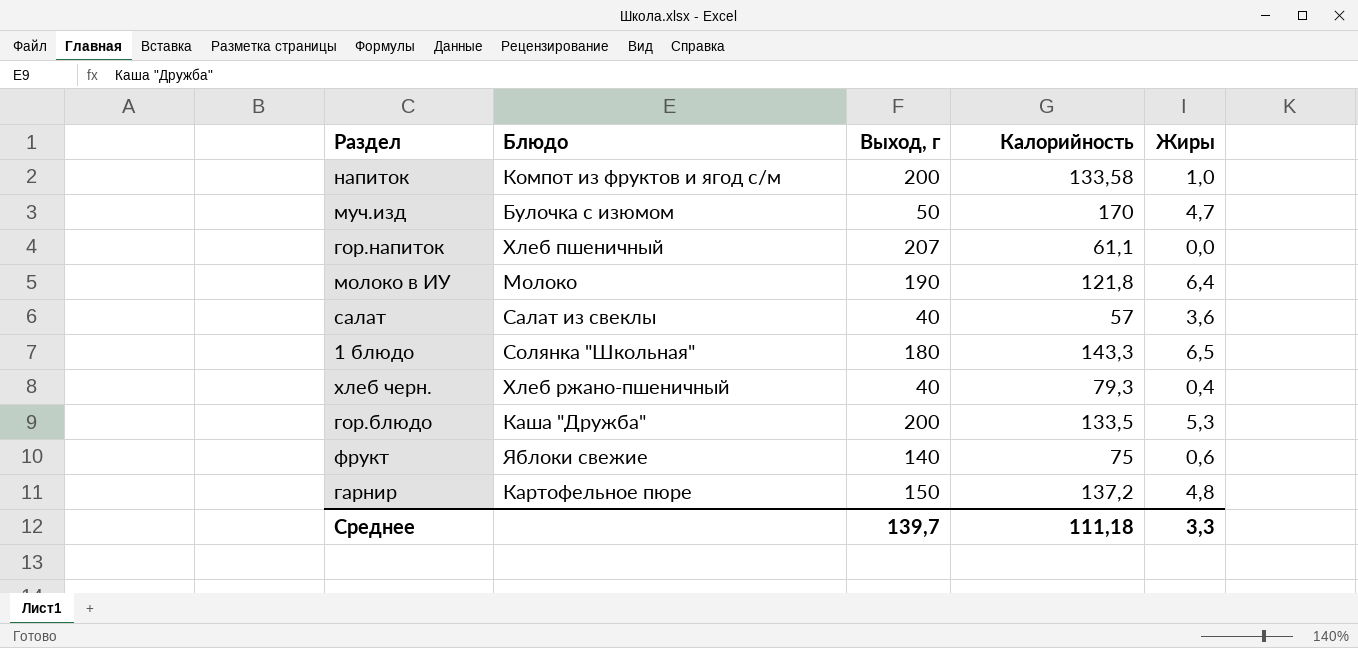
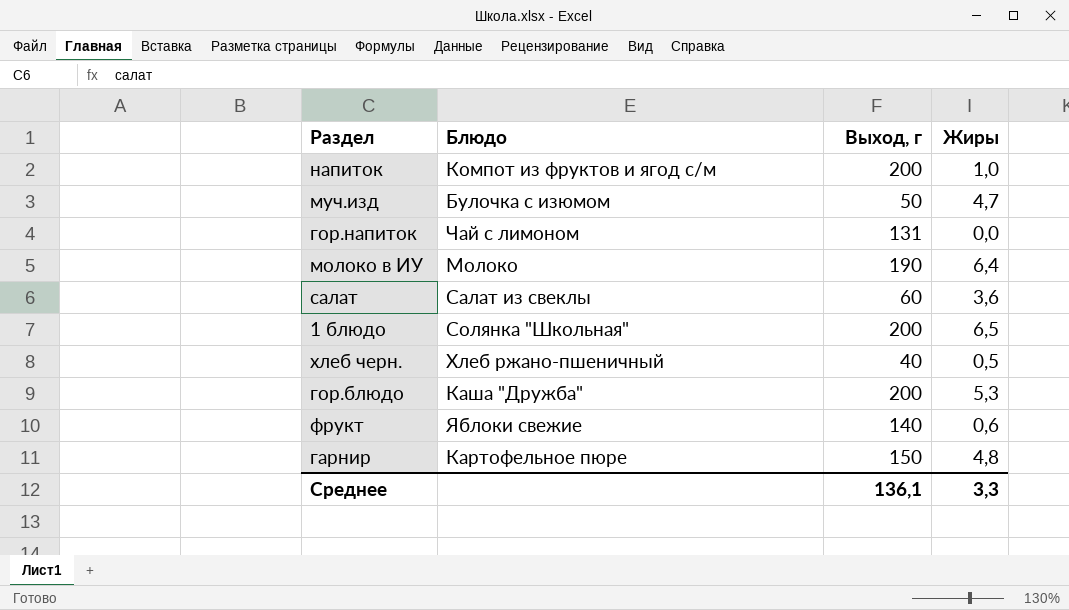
column Калорийность | position: 4 -> none
гор.напиток | Блюдо: Хлеб пшеничный -> Чай с лимоном
гор.напиток | Выход, г: 207 -> 131
салат | Выход, г: 40 -> 60
1 блюдо | Выход, г: 180 -> 200
хлеб черн. | Жиры: 0,4 -> 0,5
Среднее | Выход, г: 139,7 -> 136,1

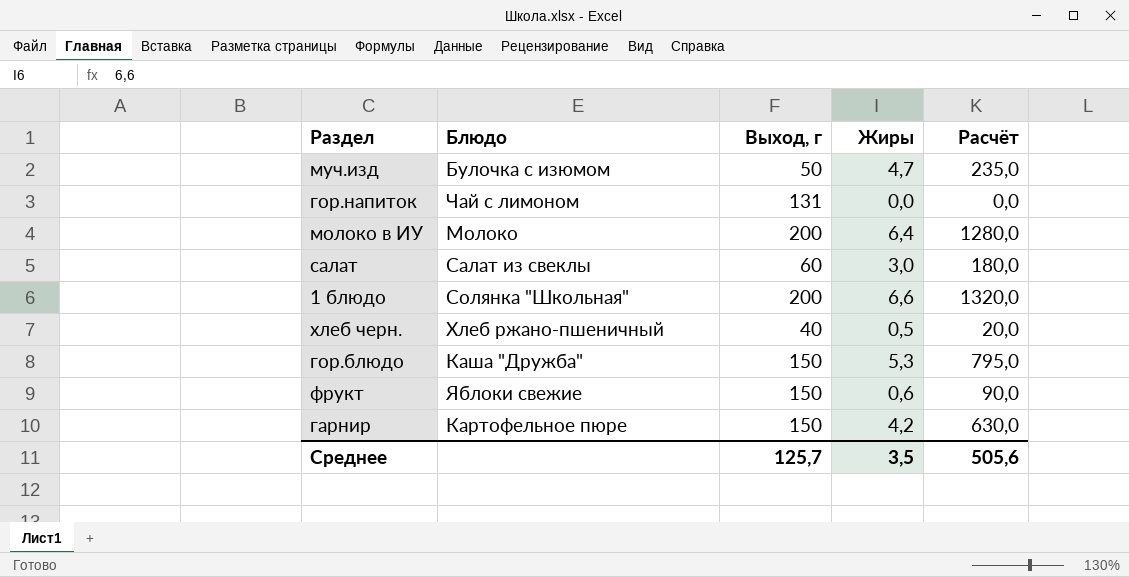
column Расчёт | formula: none -> [Выход, г] * [Жиры]
row напиток: Компот из фруктов и ягод с/м | 200 | 1,0 -> none
молоко в ИУ | Выход, г: 190 -> 200
салат | Жиры: 3,6 -> 3,0
1 блюдо | Жиры: 6,5 -> 6,6
гор.блюдо | Выход, г: 200 -> 150
фрукт | Выход, г: 140 -> 150
гарнир | Жиры: 4,8 -> 4,2
Среднее | Выход, г: 136,1 -> 125,7
Среднее | Жиры: 3,3 -> 3,5

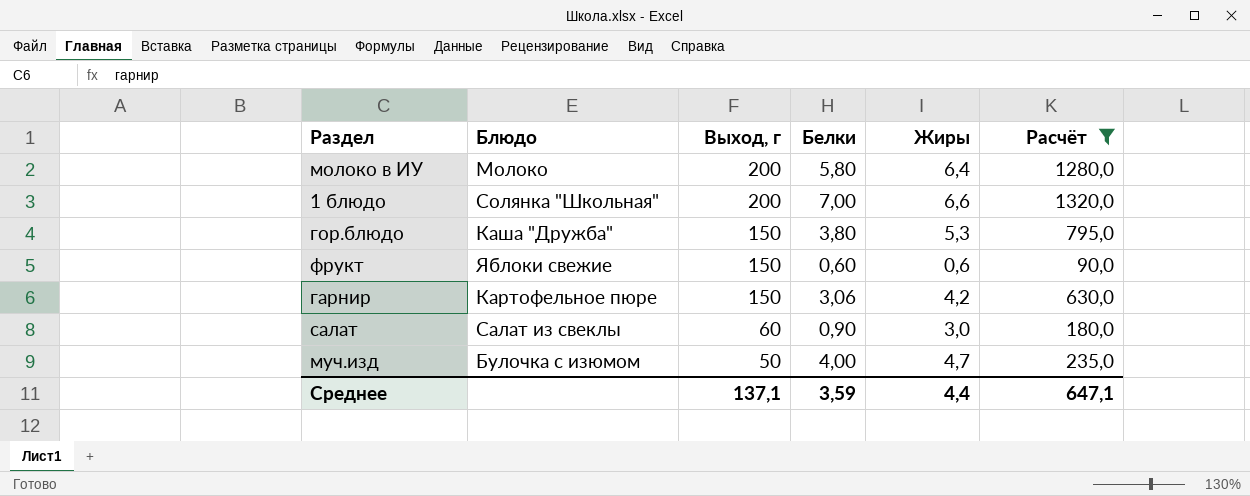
filter: none -> Расчёт >= 90,0
row order: none -> Выход, г descending
column Белки | position: none -> 4
Среднее | Выход, г: 125,7 -> 137,1
Среднее | Жиры: 3,5 -> 4,4
Среднее | Расчёт: 505,6 -> 647,1

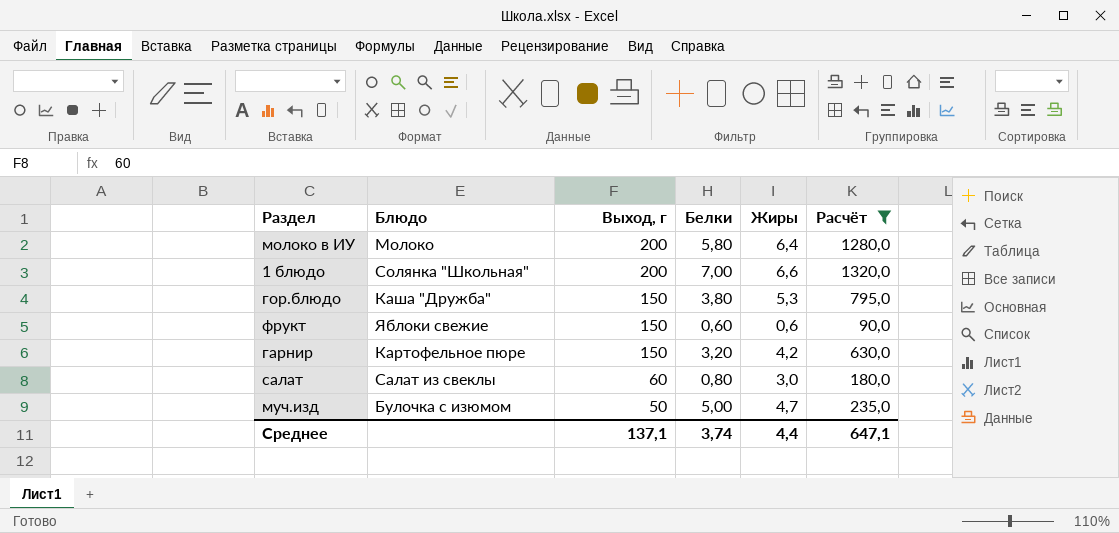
гарнир | Белки: 3,06 -> 3,20
салат | Белки: 0,90 -> 0,80
муч.изд | Белки: 4,00 -> 5,00
Среднее | Белки: 3,59 -> 3,74

